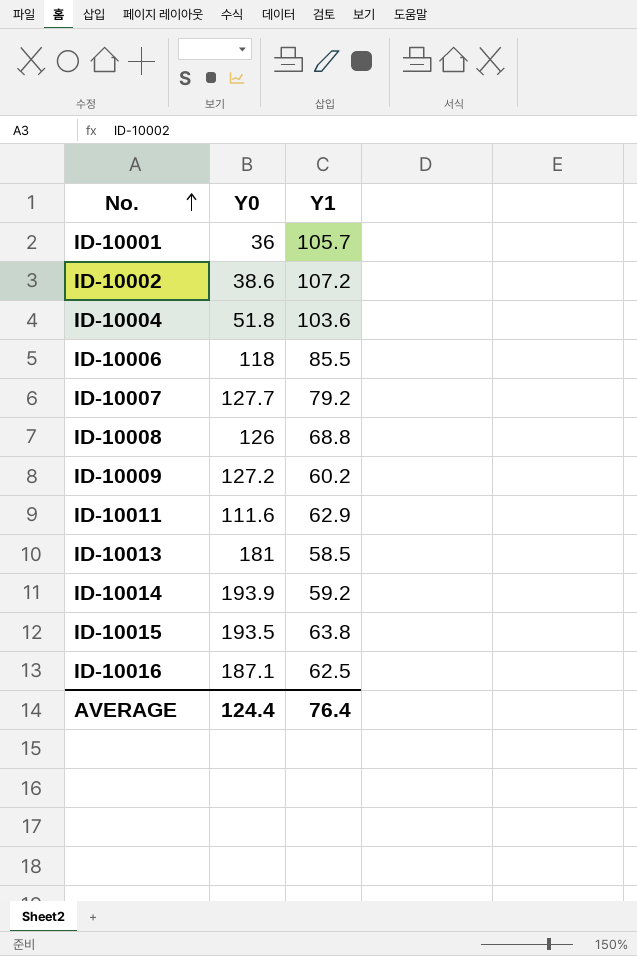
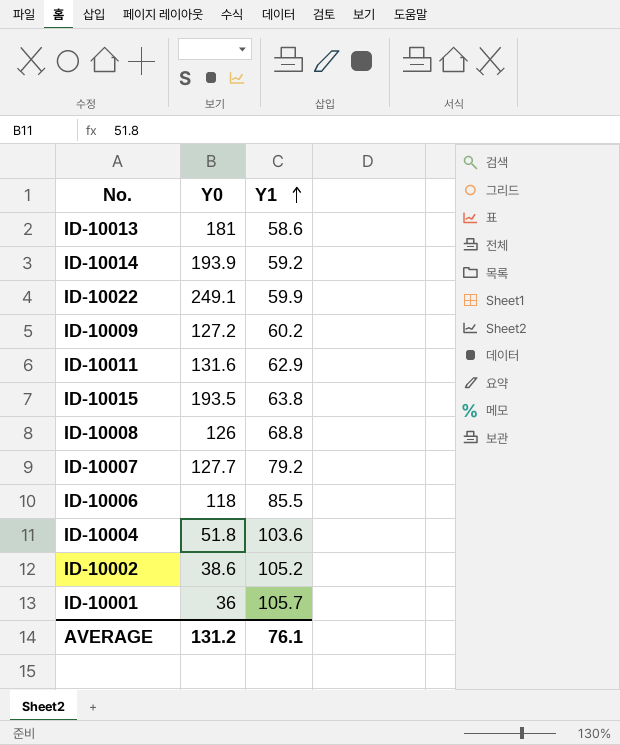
row order: No. ascending -> Y1 ascending
row ID-10016: 187.1 | 62.5 -> none
ID-10013 | Y1: 58.5 -> 58.6
row ID-10022: none -> 249.1 | 59.9
ID-10011 | Y0: 111.6 -> 131.6
ID-10002 | Y1: 107.2 -> 105.2
AVERAGE | Y0: 124.4 -> 131.2
AVERAGE | Y1: 76.4 -> 76.1

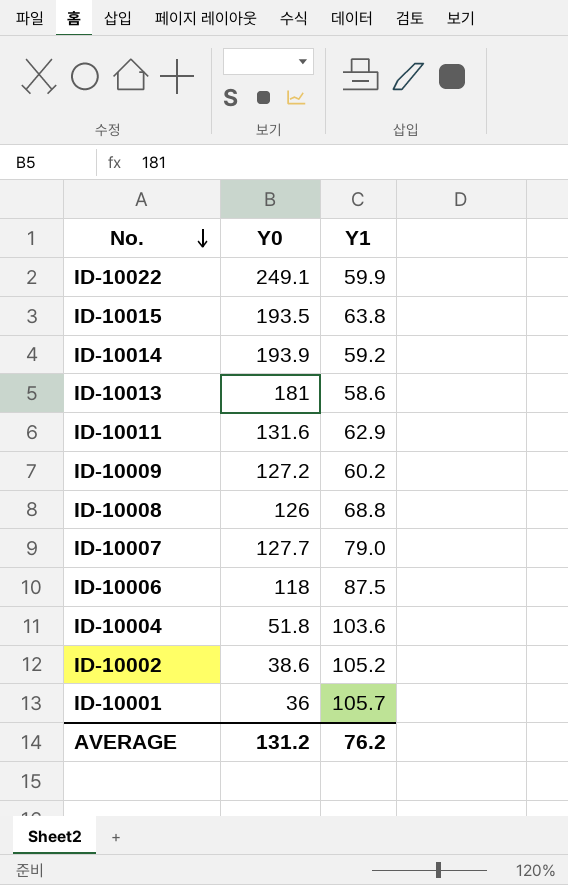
row order: Y1 ascending -> No. descending
ID-10007 | Y1: 79.2 -> 79.0
ID-10006 | Y1: 85.5 -> 87.5
AVERAGE | Y1: 76.1 -> 76.2

